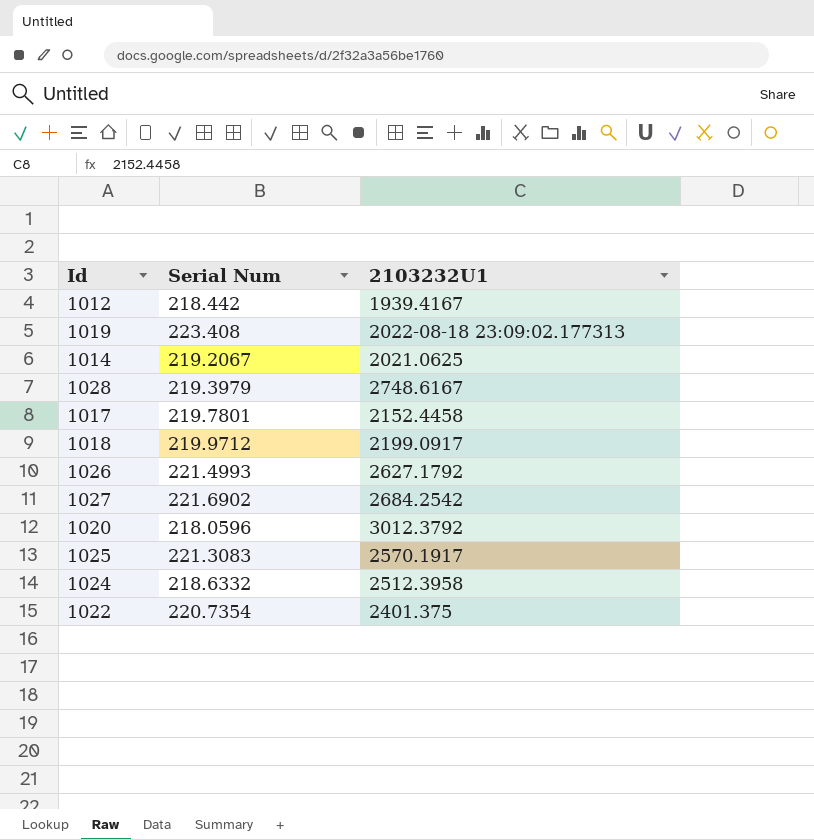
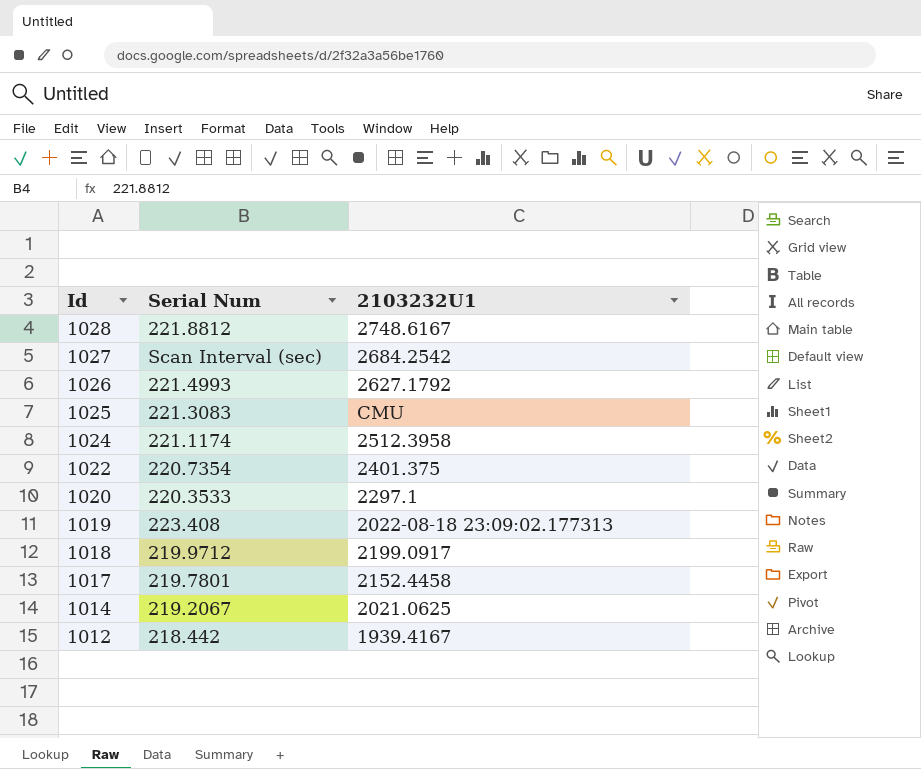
row order: none -> Id descending
1028 | Serial Num: 219.3979 -> 221.8812
1027 | Serial Num: 221.6902 -> Scan Interval (sec)
1025 | 2103232U1: 2570.1917 -> CMU
1024 | Serial Num: 218.6332 -> 221.1174
1020 | Serial Num: 218.0596 -> 220.3533
1020 | 2103232U1: 3012.3792 -> 2297.1

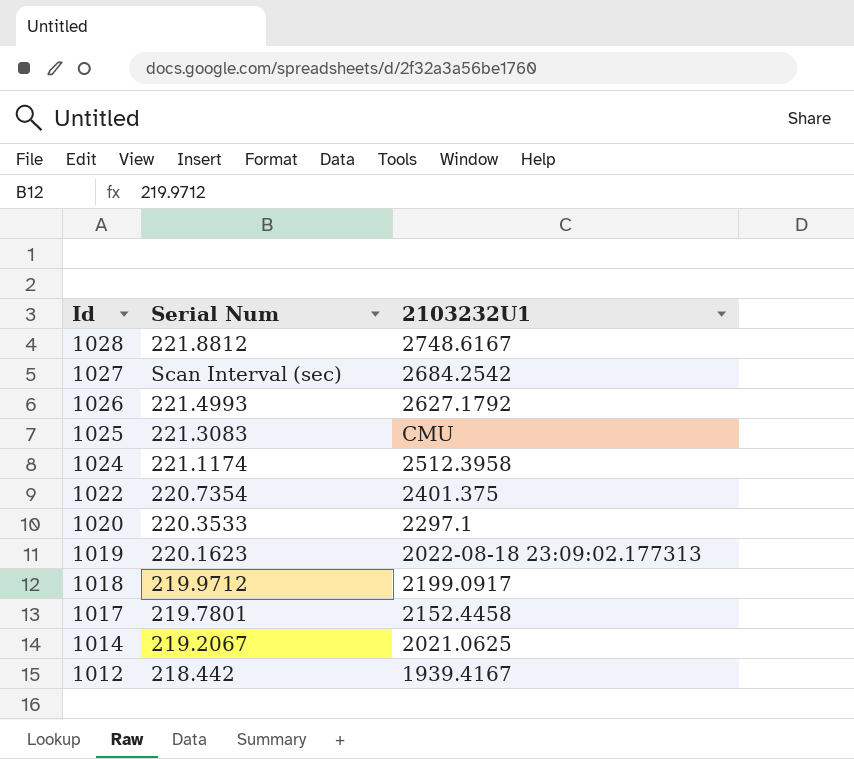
1019 | Serial Num: 223.408 -> 220.1623

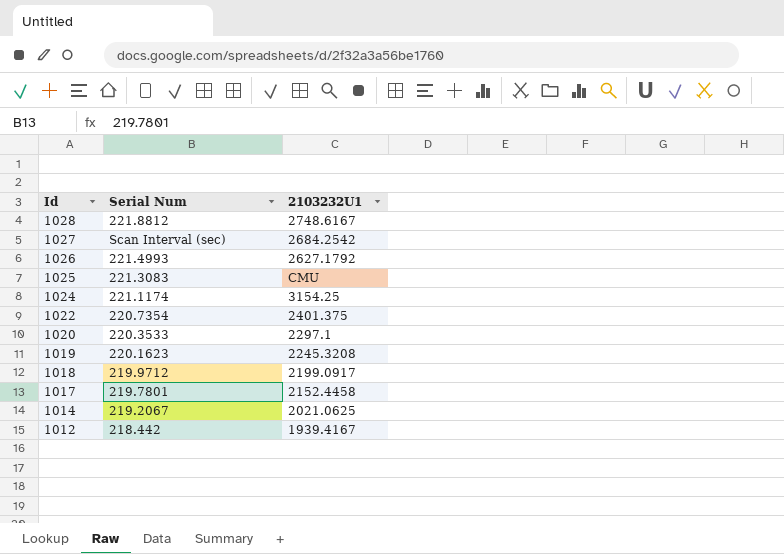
1024 | 2103232U1: 2512.3958 -> 3154.25
1019 | 2103232U1: 2022-08-18 23:09:02.177313 -> 2245.3208

